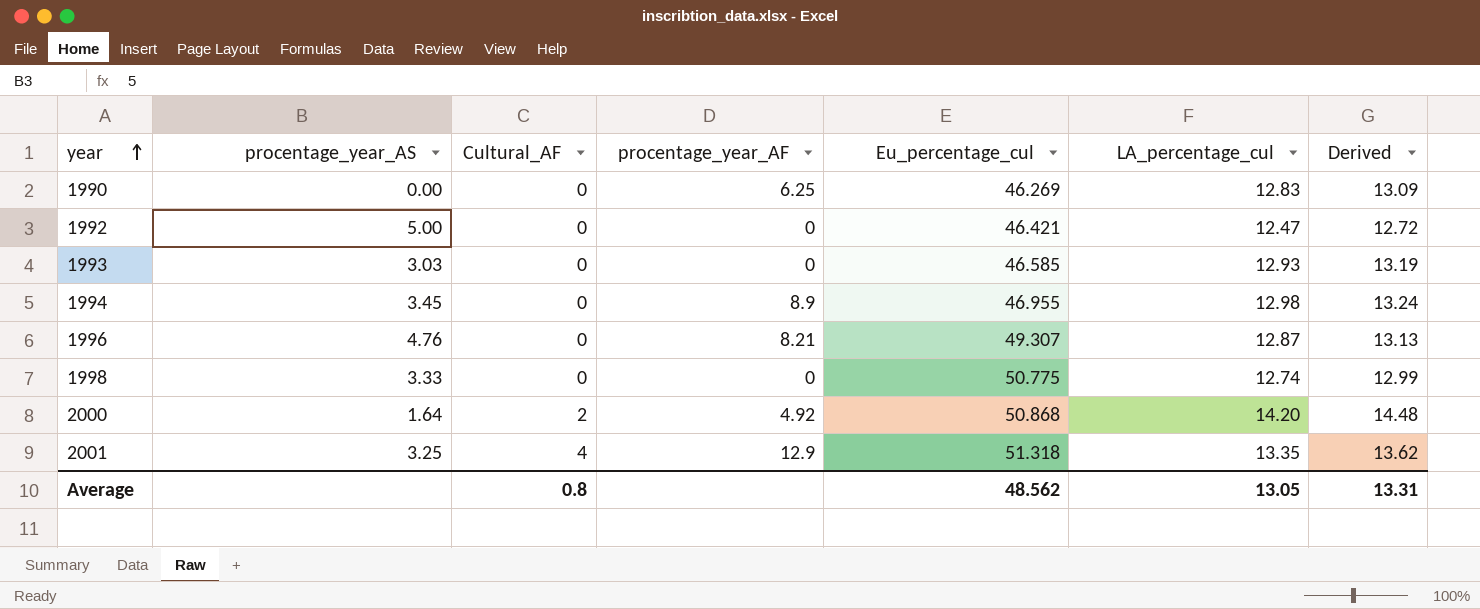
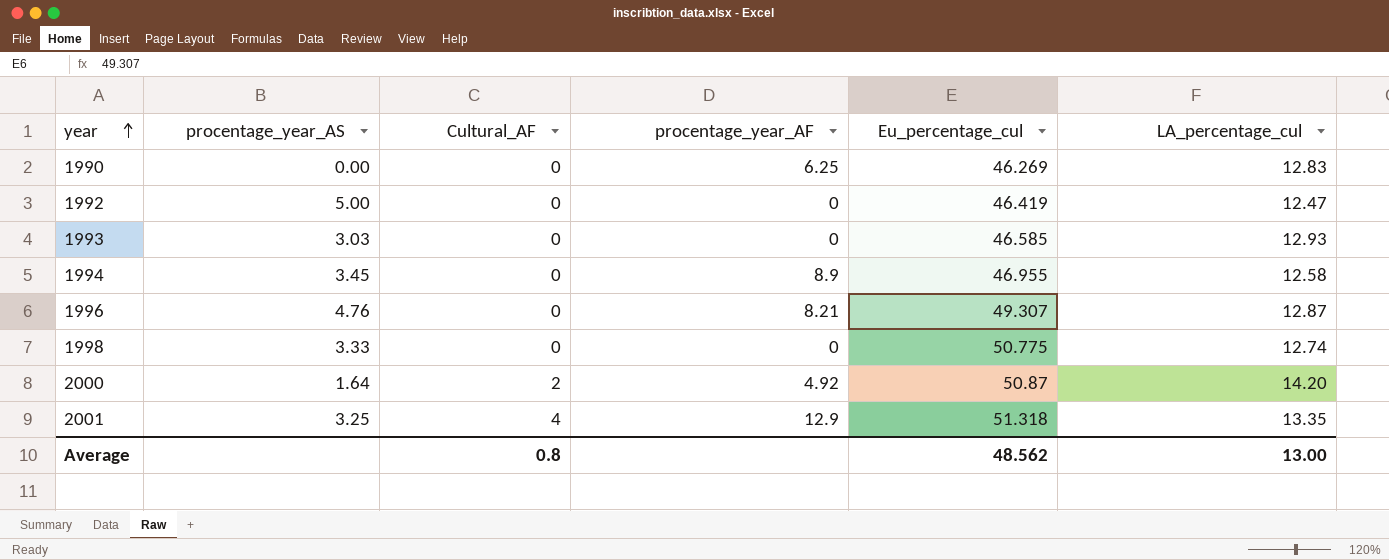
column Derived | formula: [LA_percentage_cul] * 1.02 -> none
1992 | Eu_percentage_cul: 46.421 -> 46.419
1994 | LA_percentage_cul: 12.98 -> 12.58
2000 | Eu_percentage_cul: 50.868 -> 50.87
Average | LA_percentage_cul: 13.05 -> 13.00

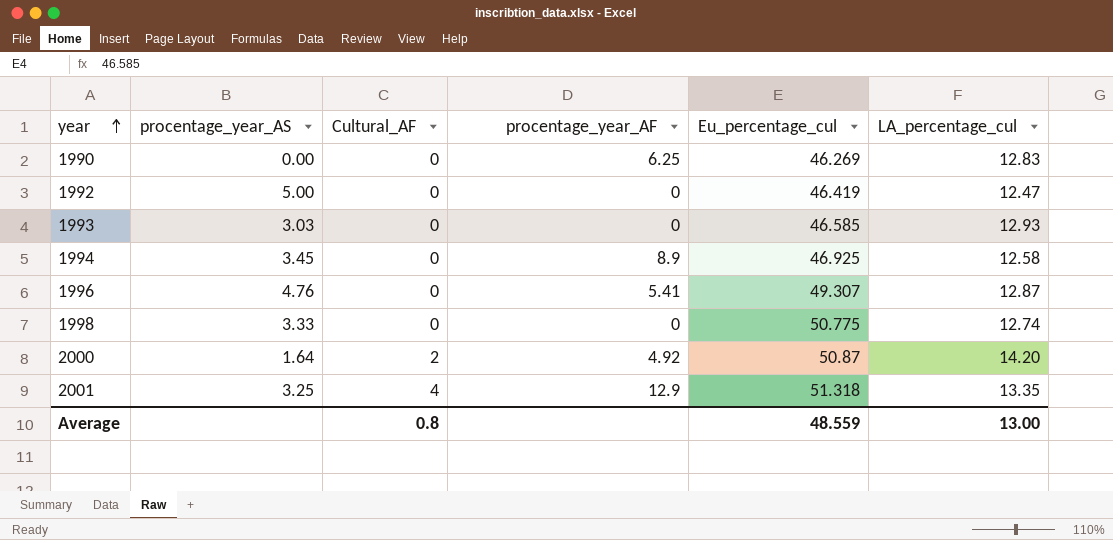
1994 | Eu_percentage_cul: 46.955 -> 46.925
1996 | procentage_year_AF: 8.21 -> 5.41
Average | Eu_percentage_cul: 48.562 -> 48.559

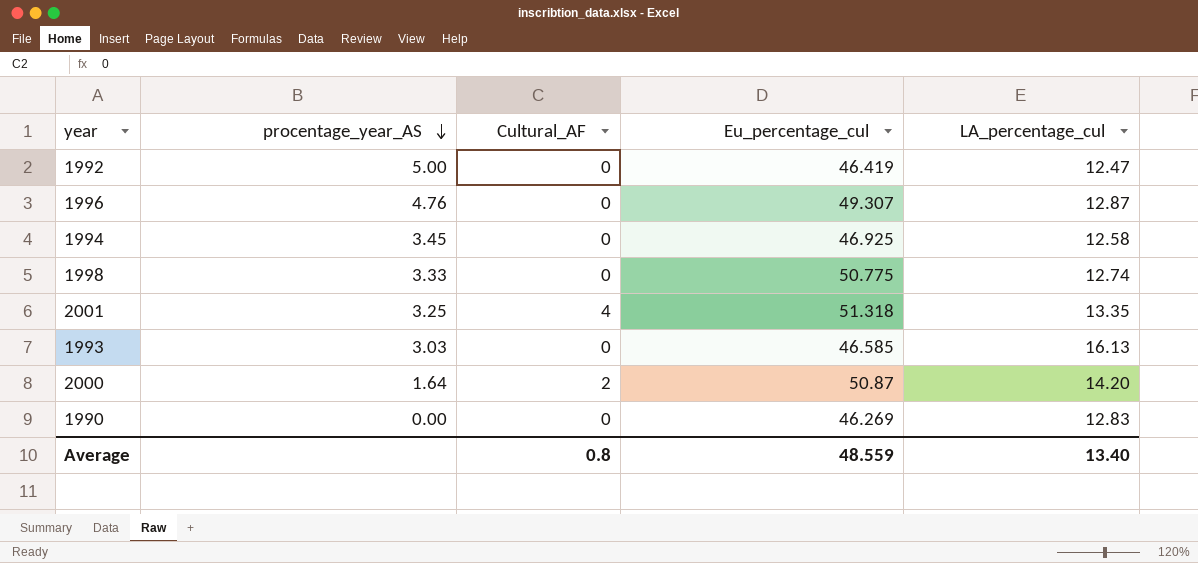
row order: year ascending -> procentage_year_AS descending
column procentage_year_AF | position: 4 -> none
1993 | LA_percentage_cul: 12.93 -> 16.13
Average | LA_percentage_cul: 13.00 -> 13.40

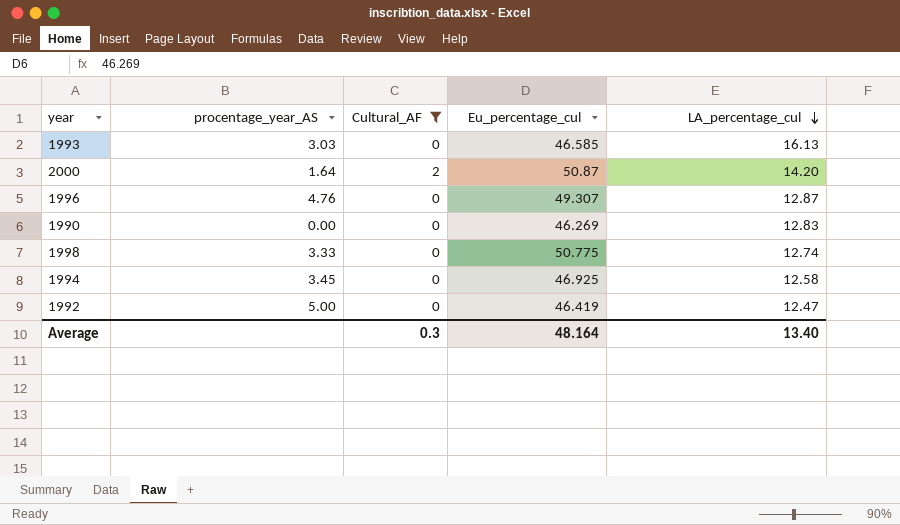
filter: none -> Cultural_AF != 4
row order: procentage_year_AS descending -> LA_percentage_cul descending
Average | Cultural_AF: 0.8 -> 0.3
Average | Eu_percentage_cul: 48.559 -> 48.164

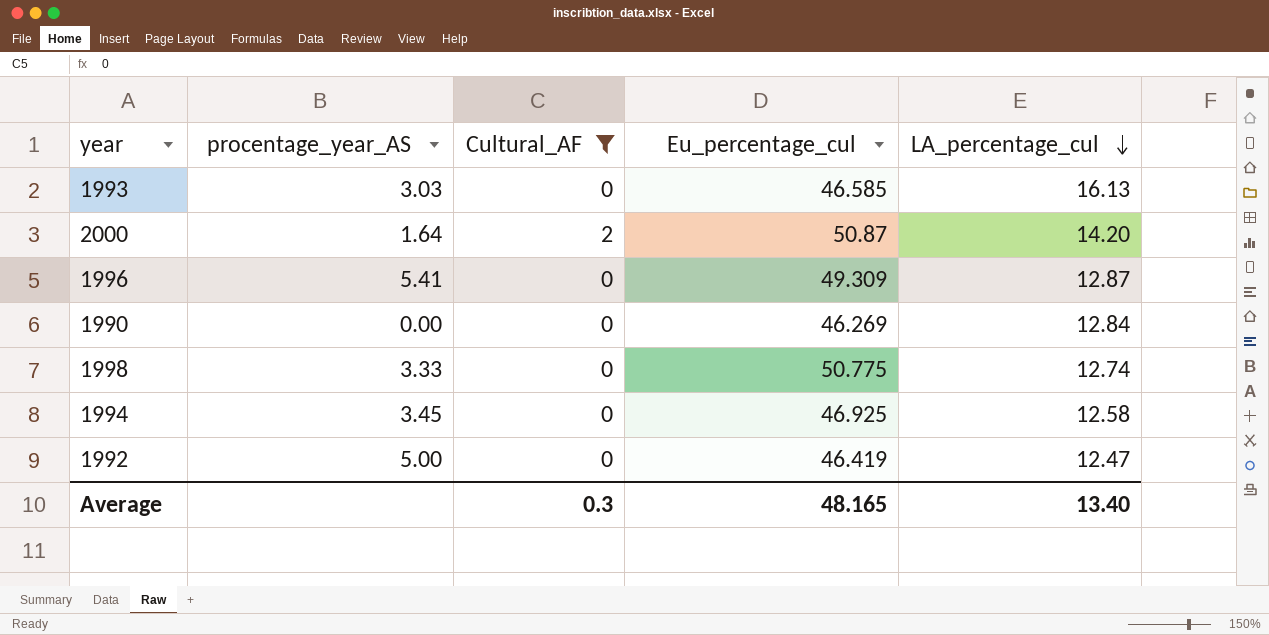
1996 | procentage_year_AS: 4.76 -> 5.41
1996 | Eu_percentage_cul: 49.307 -> 49.309
1990 | LA_percentage_cul: 12.83 -> 12.84
Average | Eu_percentage_cul: 48.164 -> 48.165

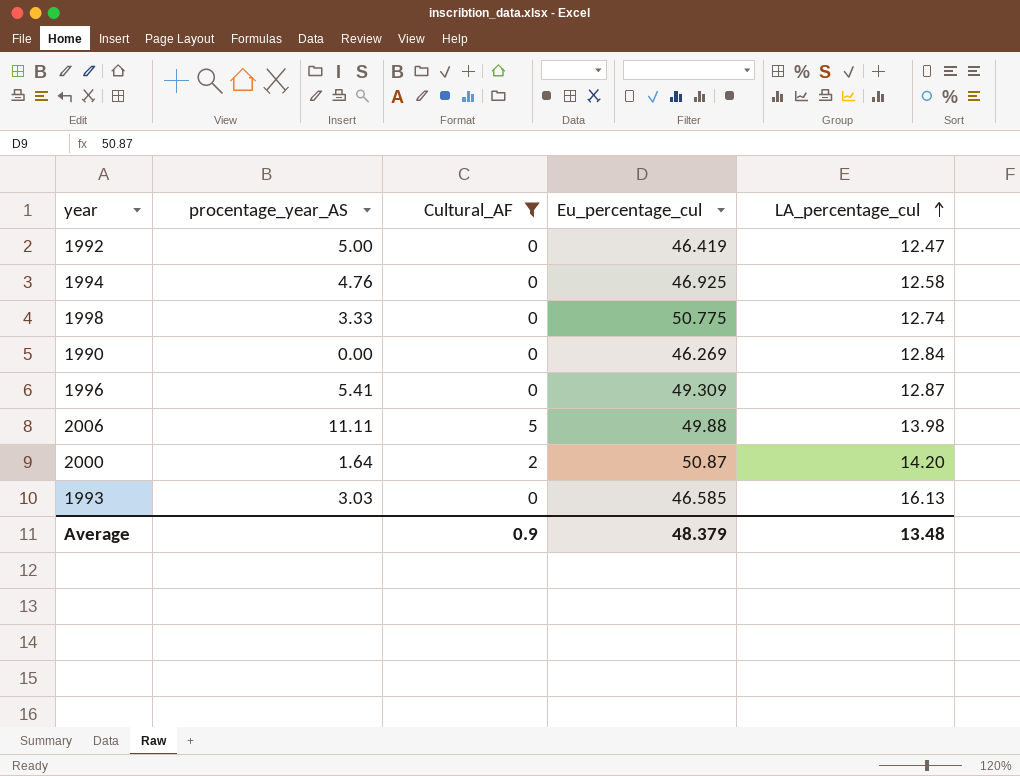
row order: LA_percentage_cul descending -> LA_percentage_cul ascending
1994 | procentage_year_AS: 3.45 -> 4.76
row 2006: none -> 11.11 | 5 | 49.88 | 13.98
Average | Cultural_AF: 0.3 -> 0.9
Average | Eu_percentage_cul: 48.165 -> 48.379
Average | LA_percentage_cul: 13.40 -> 13.48

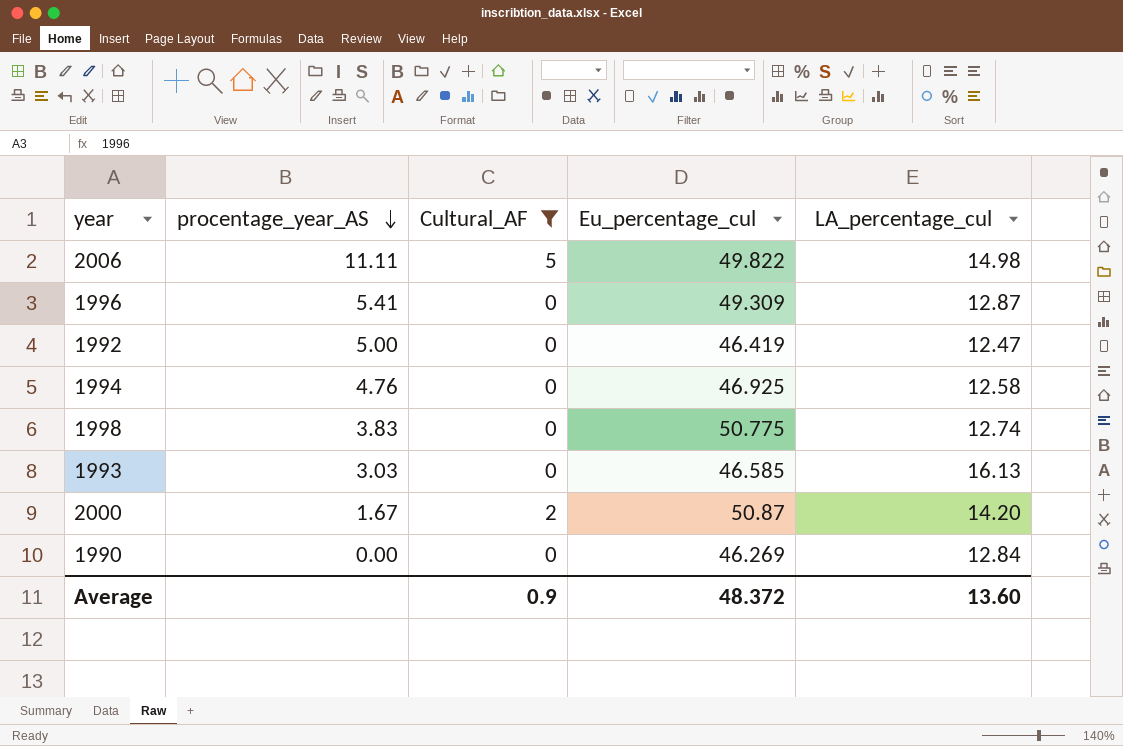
row order: LA_percentage_cul ascending -> procentage_year_AS descending
2006 | Eu_percentage_cul: 49.88 -> 49.822
2006 | LA_percentage_cul: 13.98 -> 14.98
1998 | procentage_year_AS: 3.33 -> 3.83
2000 | procentage_year_AS: 1.64 -> 1.67
Average | Eu_percentage_cul: 48.379 -> 48.372
Average | LA_percentage_cul: 13.48 -> 13.60

